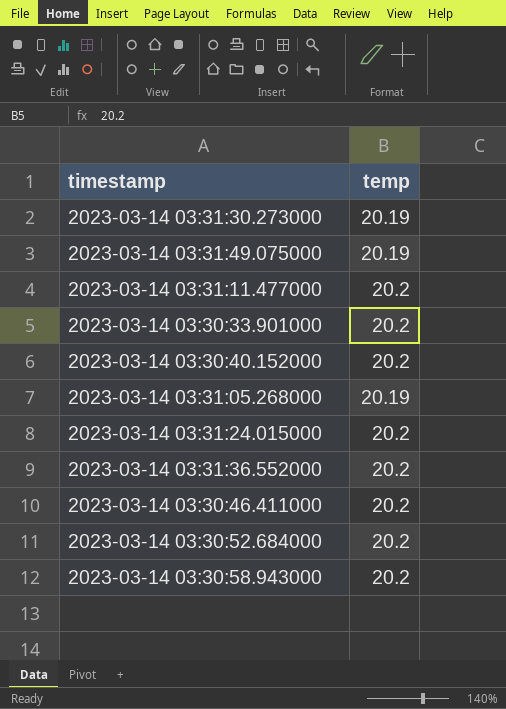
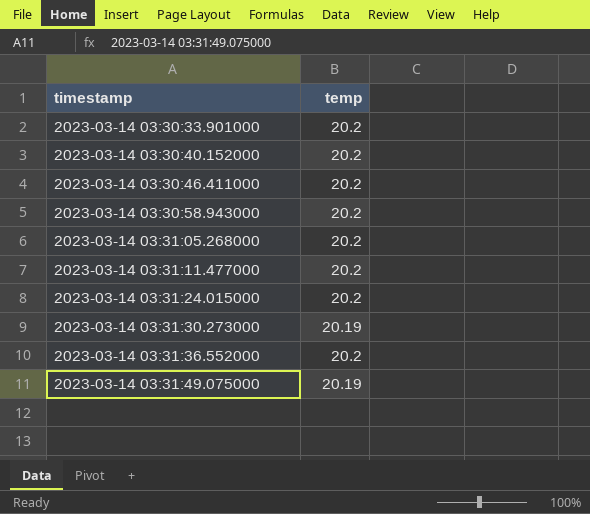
row order: none -> timestamp ascending
row 2023-03-14 03:30:52.684000: 20.2 -> none
2023-03-14 03:31:05.268000 | temp: 20.19 -> 20.2

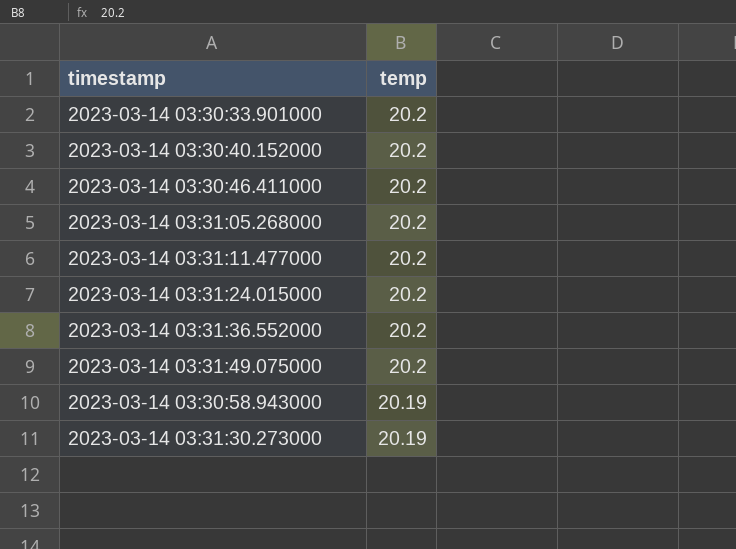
row order: timestamp ascending -> temp descending
2023-03-14 03:31:49.075000 | temp: 20.19 -> 20.2
2023-03-14 03:30:58.943000 | temp: 20.2 -> 20.19

